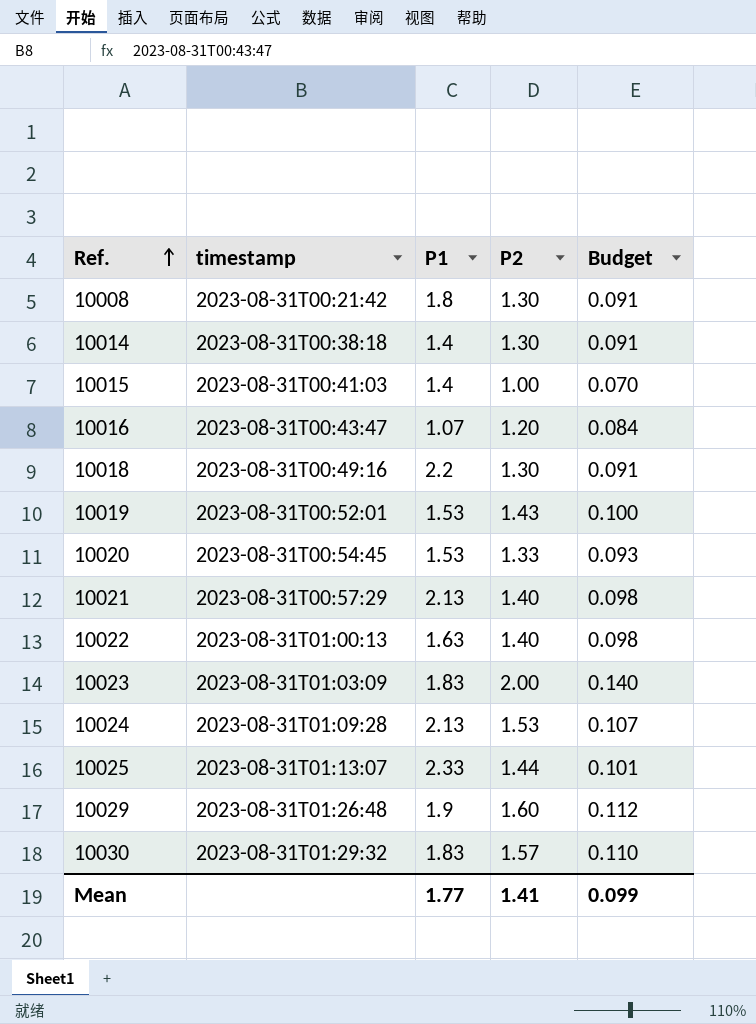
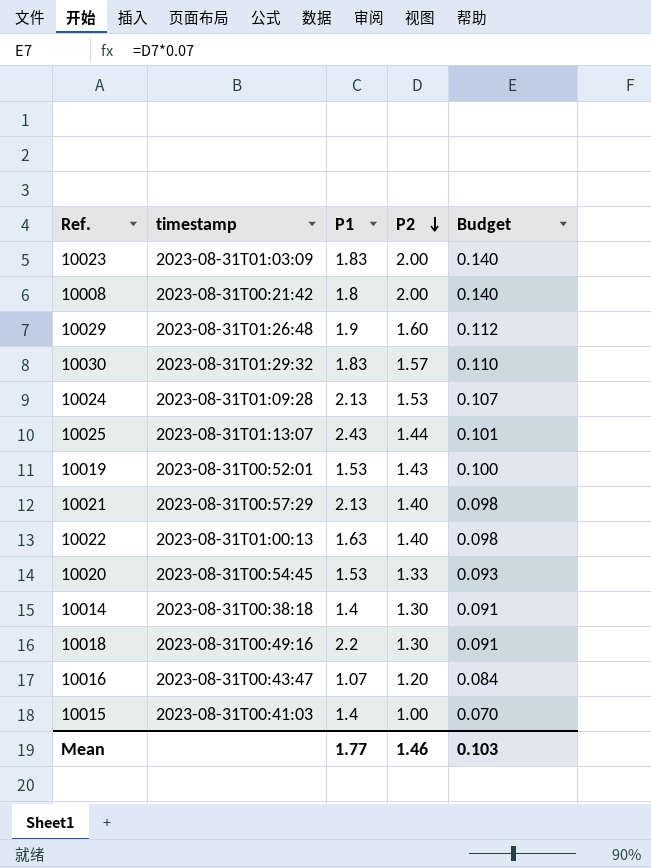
row order: Ref. ascending -> P2 descending
10008 | P2: 1.30 -> 2.00
10008 | Budget: 0.091 -> 0.140
10025 | P1: 2.33 -> 2.43
Mean | P2: 1.41 -> 1.46
Mean | Budget: 0.099 -> 0.103

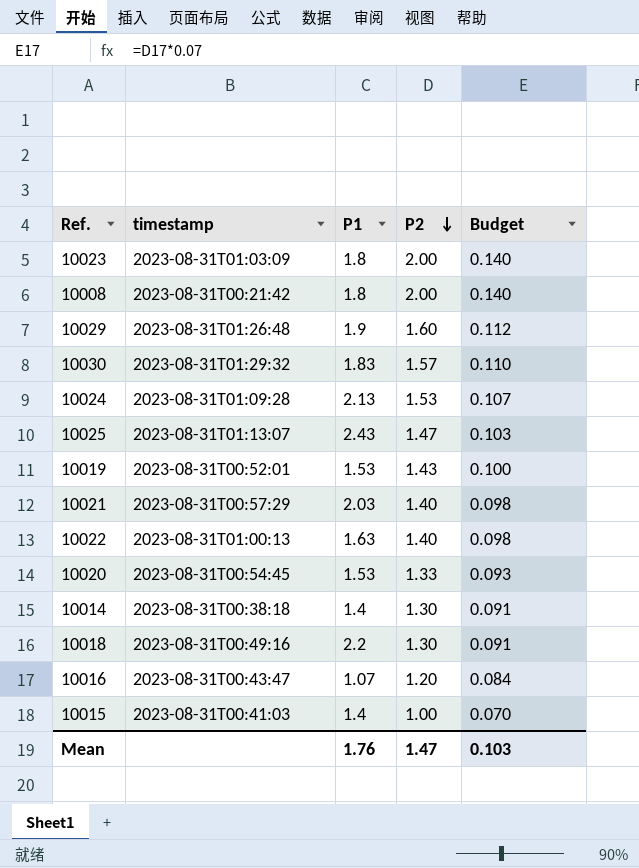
10023 | P1: 1.83 -> 1.8
10025 | P2: 1.44 -> 1.47
10025 | Budget: 0.101 -> 0.103
10021 | P1: 2.13 -> 2.03
Mean | P1: 1.77 -> 1.76
Mean | P2: 1.46 -> 1.47

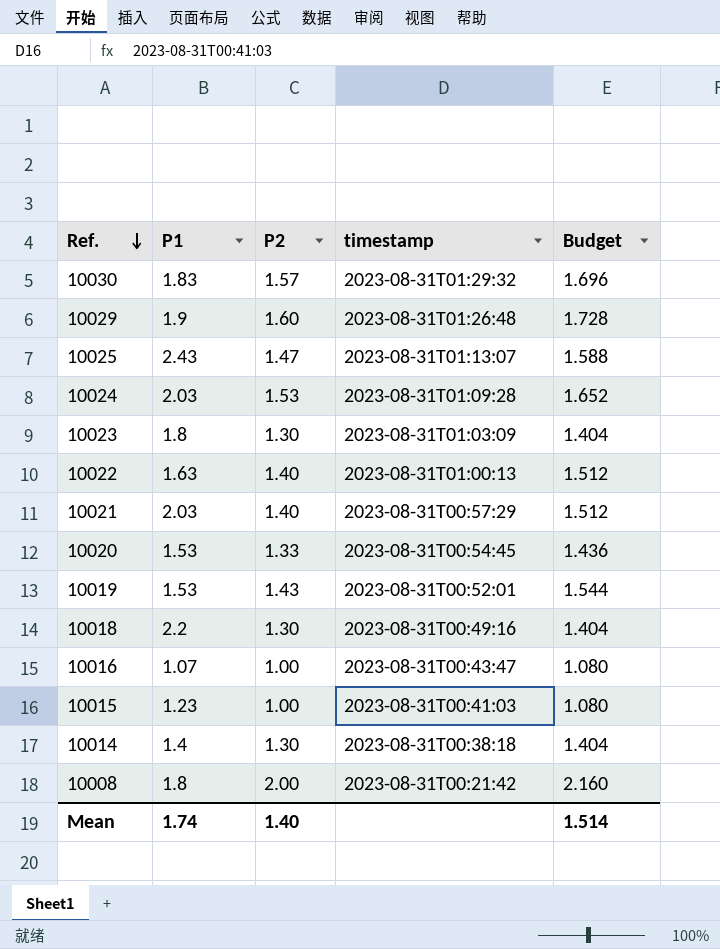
row order: P2 descending -> Ref. descending
column timestamp | position: 2 -> 4
column Budget | formula: [P2] * 0.07 -> [P2] * 1.08
10024 | P1: 2.13 -> 2.03
10023 | P2: 2.00 -> 1.30
10016 | P2: 1.20 -> 1.00
10015 | P1: 1.4 -> 1.23
Mean | P1: 1.76 -> 1.74
Mean | P2: 1.47 -> 1.40
Mean | Budget: 0.103 -> 1.514

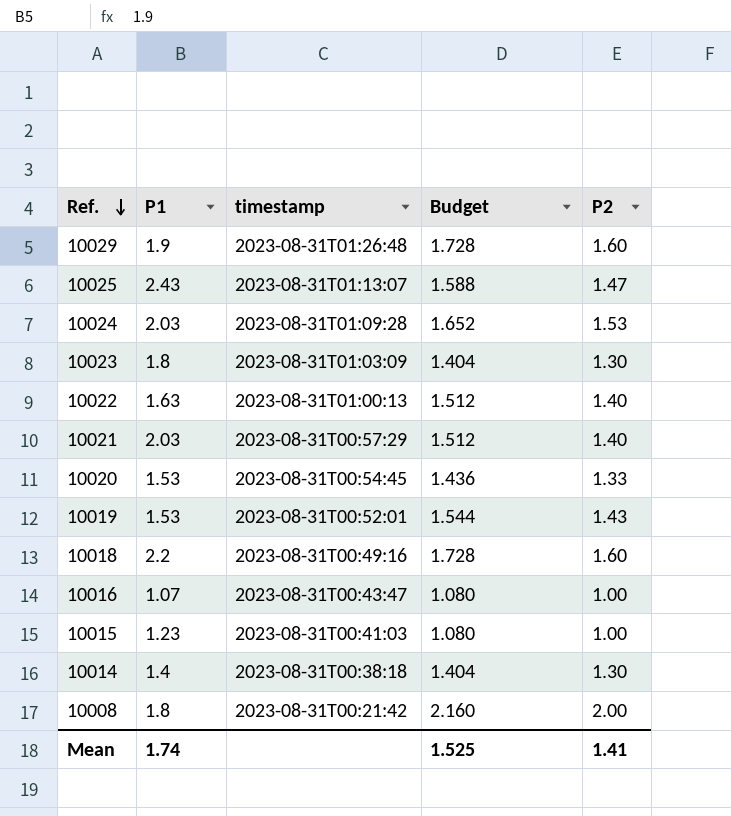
column P2 | position: 3 -> 5
row 10030: 1.83 | 1.57 | 2023-08-31T01:29:32 | 1.696 -> none
10018 | Budget: 1.404 -> 1.728
10018 | P2: 1.30 -> 1.60
Mean | Budget: 1.514 -> 1.525
Mean | P2: 1.40 -> 1.41

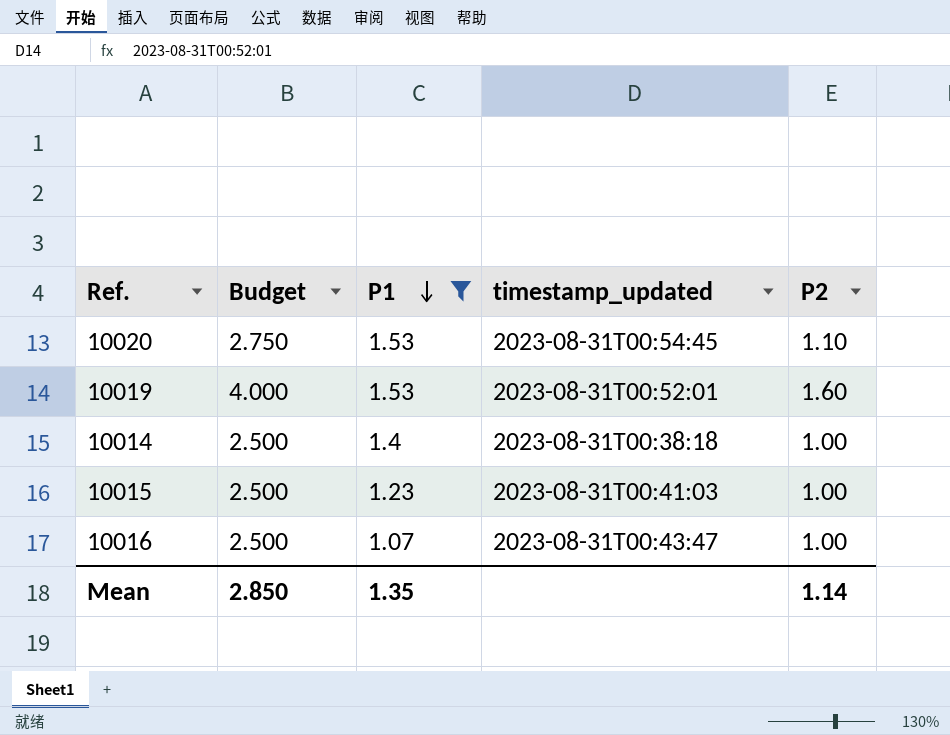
filter: none -> P1 <= 1.53
row order: Ref. descending -> P1 descending
column Budget | formula: [P2] * 1.08 -> [P2] * 2.5
column Budget | position: 4 -> 2
column name: timestamp -> timestamp_updated
10020 | P2: 1.33 -> 1.10
10019 | P2: 1.43 -> 1.60
10014 | P2: 1.30 -> 1.00
Mean | Budget: 1.525 -> 2.850
Mean | P1: 1.74 -> 1.35
Mean | P2: 1.41 -> 1.14

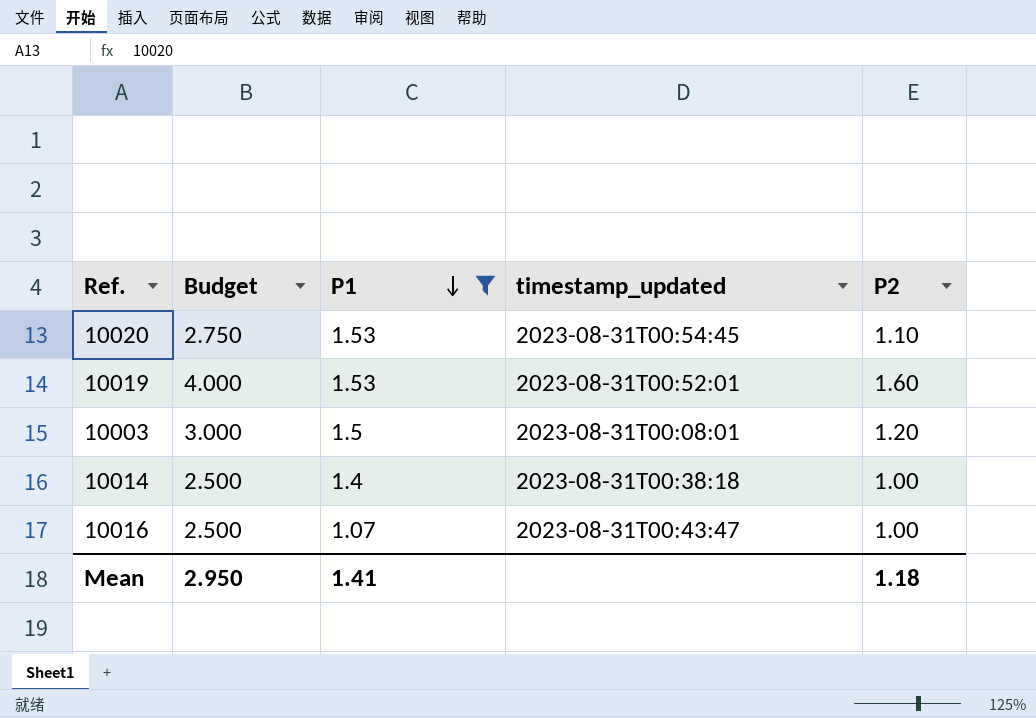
row 10015: 2.500 | 1.23 | 2023-08-31T00:41:03 | 1.00 -> none
row 10003: none -> 3.000 | 1.5 | 2023-08-31T00:08:01 | 1.20
Mean | Budget: 2.850 -> 2.950
Mean | P1: 1.35 -> 1.41
Mean | P2: 1.14 -> 1.18

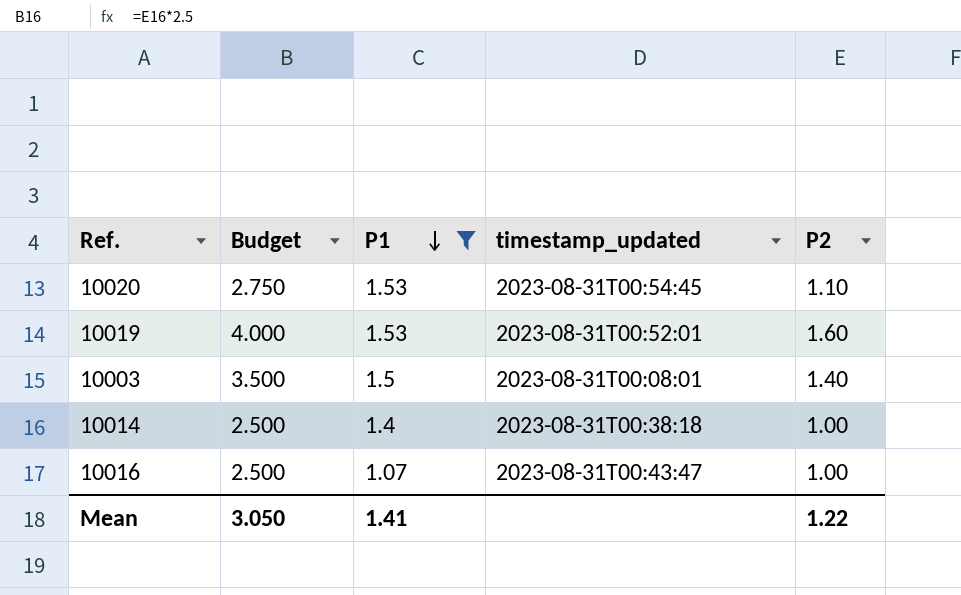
10003 | Budget: 3.000 -> 3.500
10003 | P2: 1.20 -> 1.40
Mean | Budget: 2.950 -> 3.050
Mean | P2: 1.18 -> 1.22

